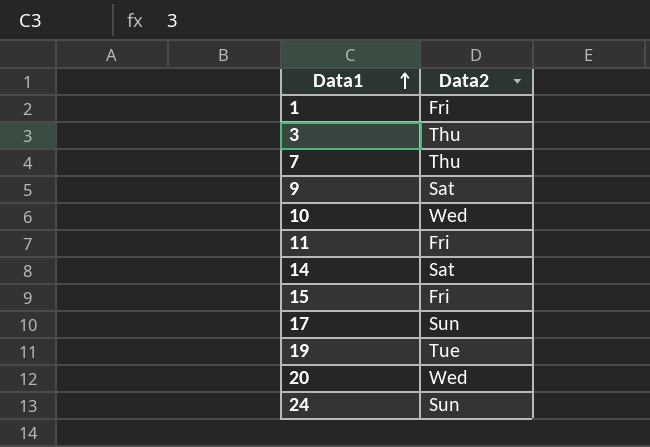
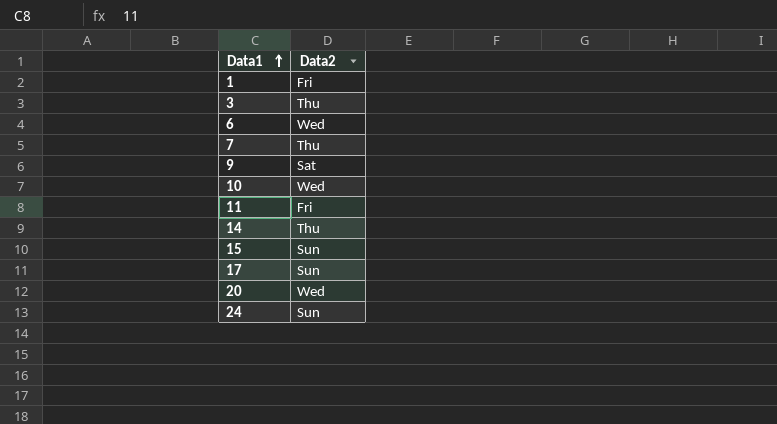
row 19: Tue -> none
row 6: none -> Wed
14 | Data2: Sat -> Thu
15 | Data2: Fri -> Sun

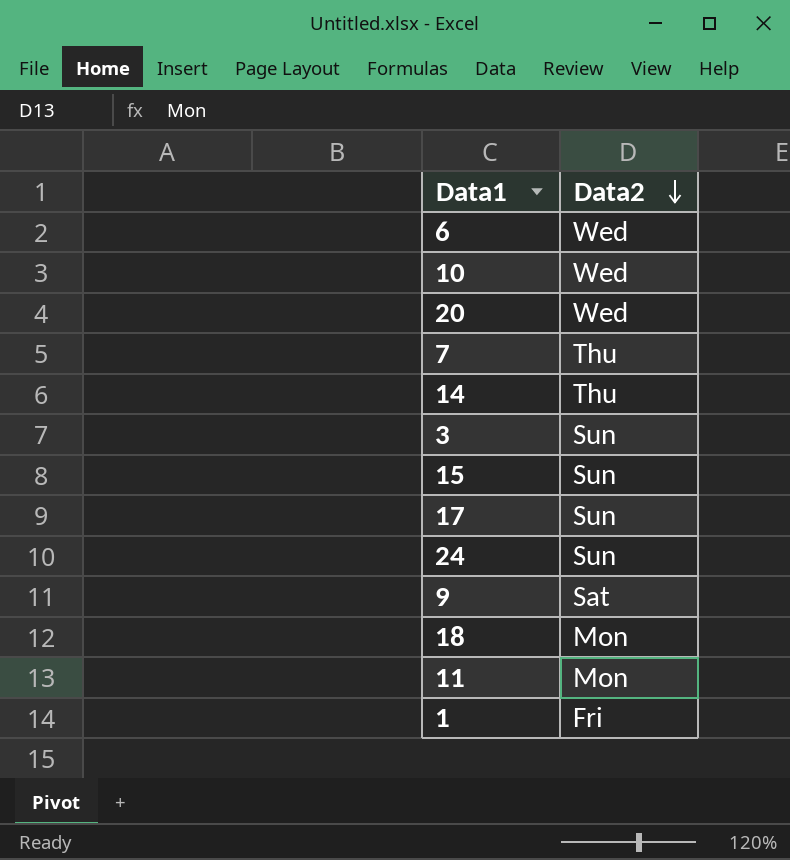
row order: Data1 ascending -> Data2 descending
3 | Data2: Thu -> Sun
row 18: none -> Mon
11 | Data2: Fri -> Mon

